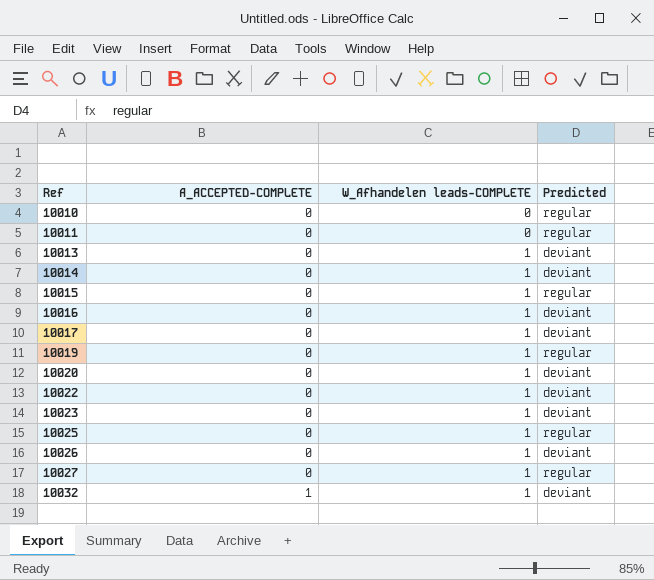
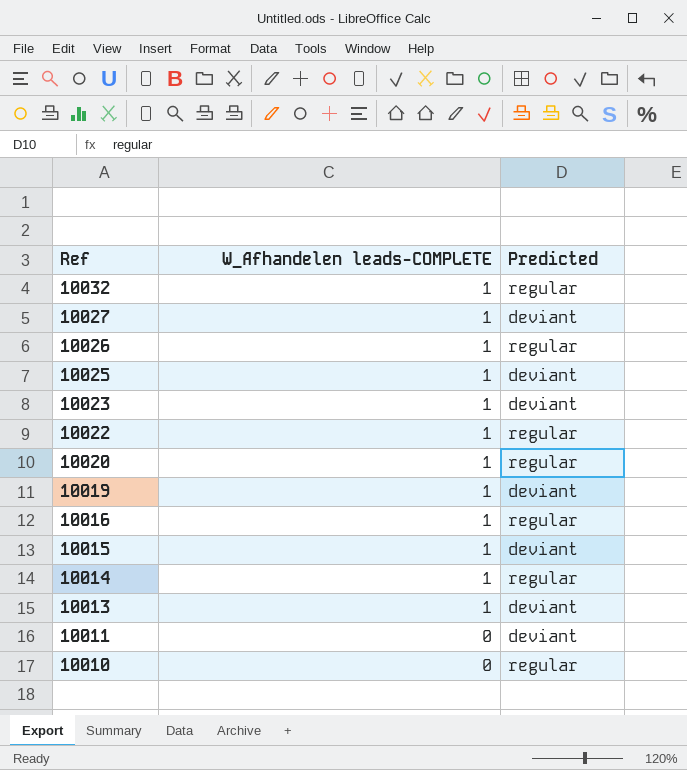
row order: Ref ascending -> Ref descending
column A_ACCEPTED-COMPLETE | position: 2 -> none
row 10017: 0 | 1 | deviant -> none
10032 | Predicted: deviant -> regular
10027 | Predicted: regular -> deviant
10026 | Predicted: deviant -> regular
10025 | Predicted: regular -> deviant
10022 | Predicted: deviant -> regular
10020 | Predicted: deviant -> regular
10019 | Predicted: regular -> deviant
10016 | Predicted: deviant -> regular
10015 | Predicted: regular -> deviant
10014 | Predicted: deviant -> regular
10011 | Predicted: regular -> deviant

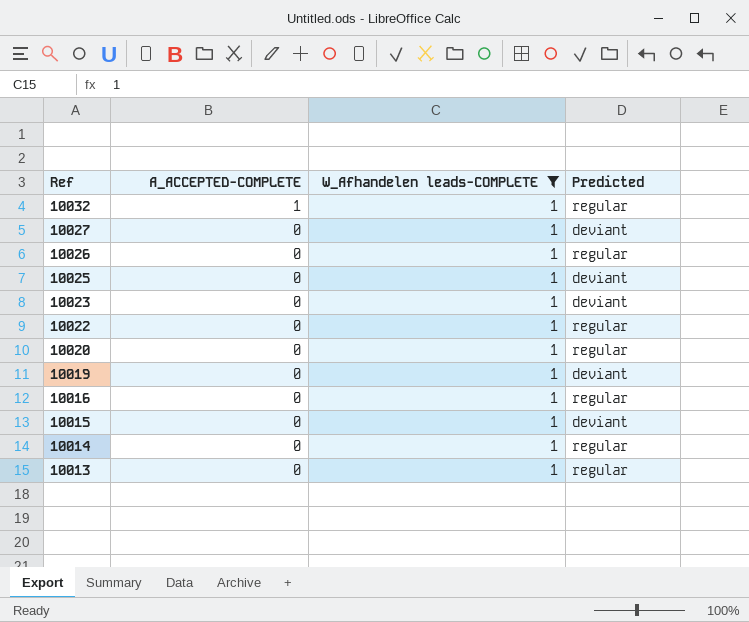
filter: none -> W_Afhandelen leads-COMPLETE = 1
column A_ACCEPTED-COMPLETE | position: none -> 2
10013 | Predicted: deviant -> regular

